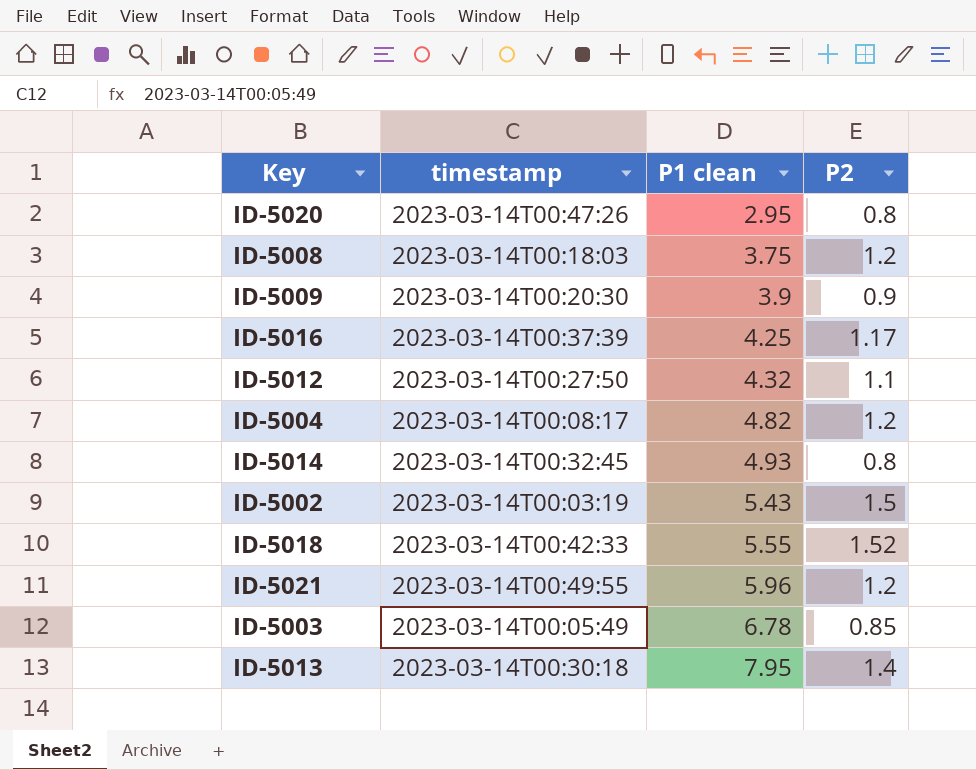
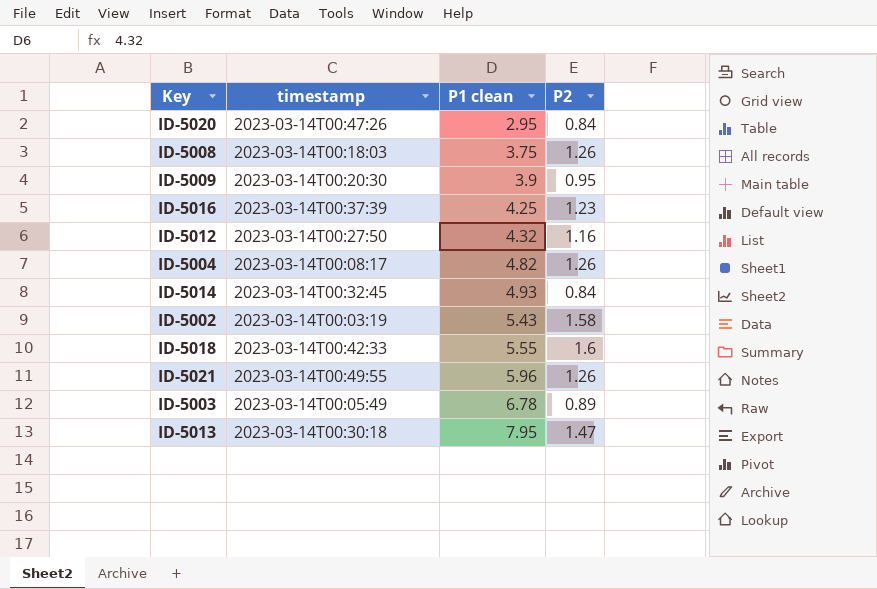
ID-5020 | P2: 0.8 -> 0.84
ID-5008 | P2: 1.2 -> 1.26
ID-5009 | P2: 0.9 -> 0.95
ID-5016 | P2: 1.17 -> 1.23
ID-5012 | P2: 1.1 -> 1.16
ID-5004 | P2: 1.2 -> 1.26
ID-5014 | P2: 0.8 -> 0.84
ID-5002 | P2: 1.5 -> 1.58
ID-5018 | P2: 1.52 -> 1.6
ID-5021 | P2: 1.2 -> 1.26
ID-5003 | P2: 0.85 -> 0.89
ID-5013 | P2: 1.4 -> 1.47

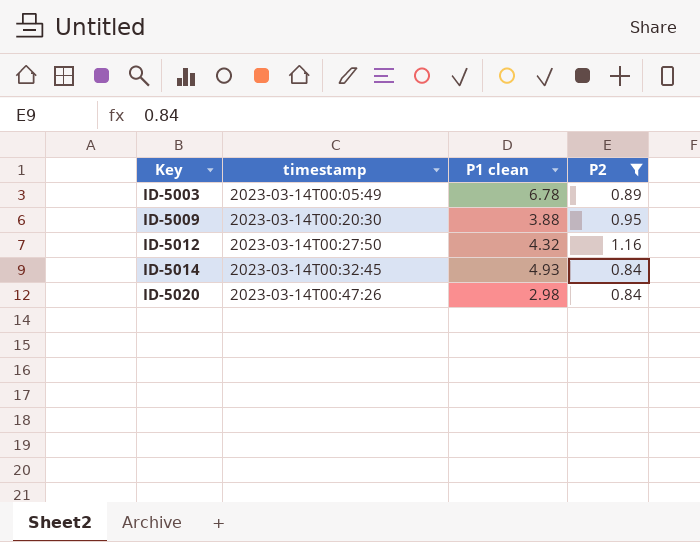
filter: none -> P2 <= 1.16
row order: P1 clean ascending -> Key ascending
ID-5009 | P1 clean: 3.9 -> 3.88
ID-5020 | P1 clean: 2.95 -> 2.98

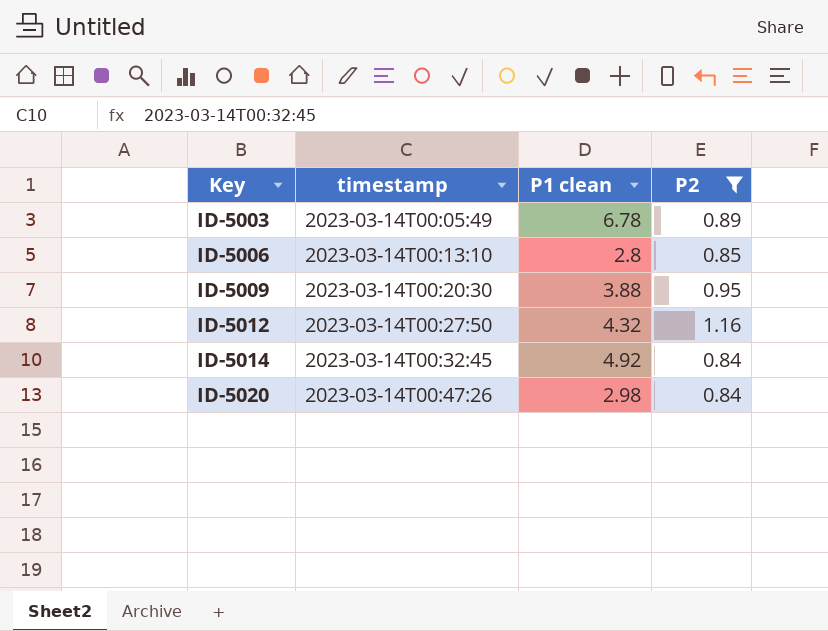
row ID-5006: none -> 2023-03-14T00:13:10 | 2.8 | 0.85
ID-5014 | P1 clean: 4.93 -> 4.92

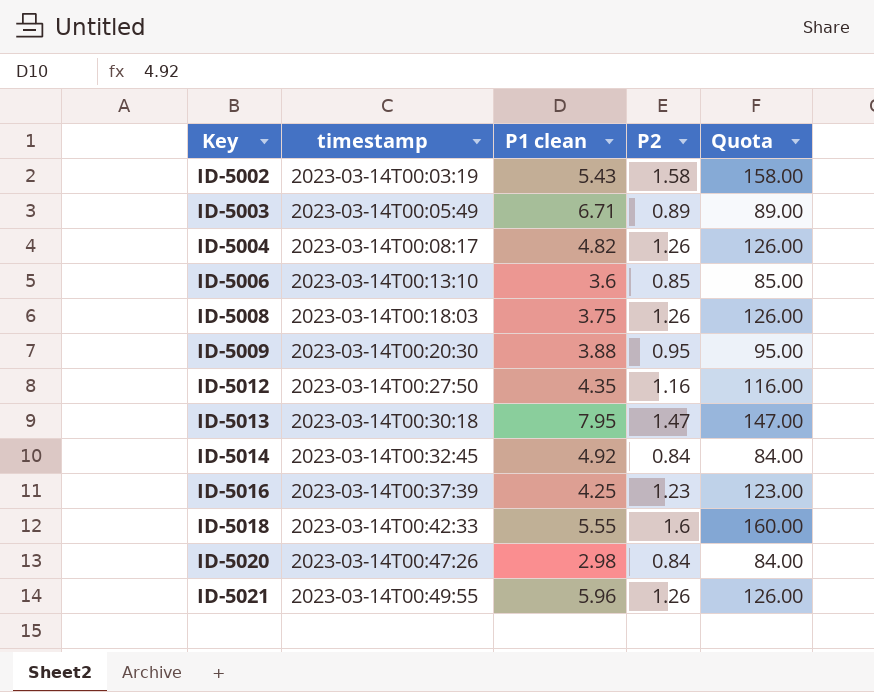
filter: P2 <= 1.16 -> none
column Quota | formula: none -> [P2] * 100
ID-5003 | P1 clean: 6.78 -> 6.71
ID-5006 | P1 clean: 2.8 -> 3.6
ID-5012 | P1 clean: 4.32 -> 4.35

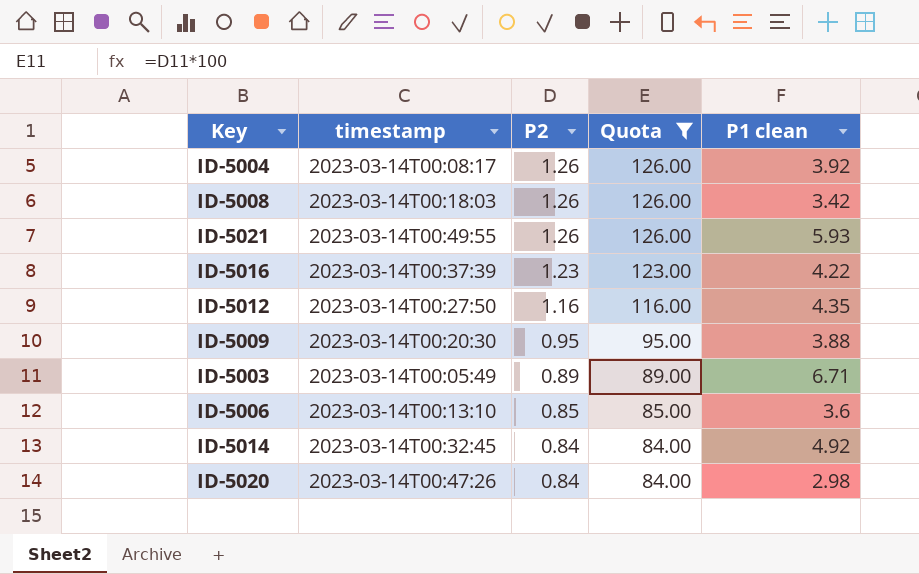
filter: none -> Quota <= 126.00
row order: Key ascending -> P2 descending
column P1 clean | position: 3 -> 5
ID-5004 | P1 clean: 4.82 -> 3.92
ID-5008 | P1 clean: 3.75 -> 3.42
ID-5021 | P1 clean: 5.96 -> 5.93
ID-5016 | P1 clean: 4.25 -> 4.22

